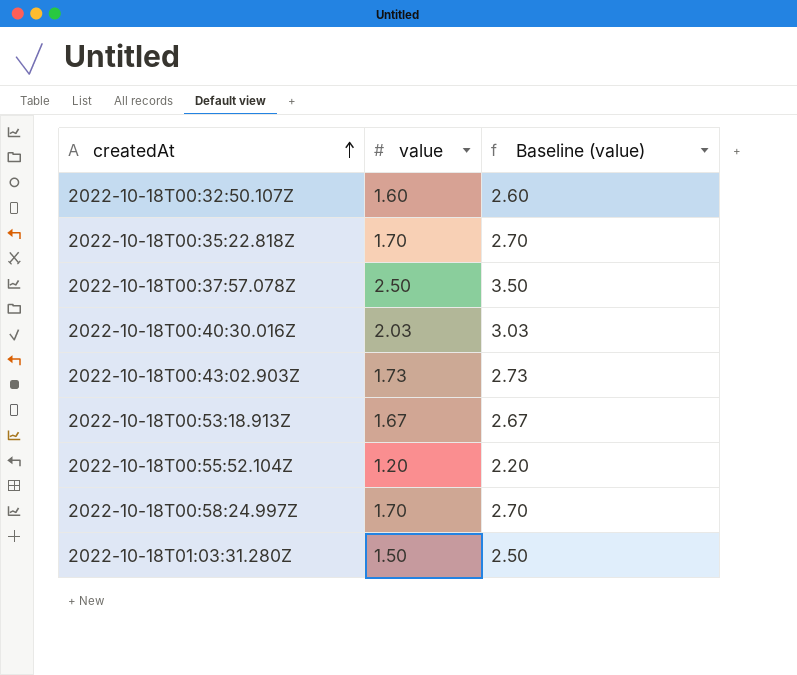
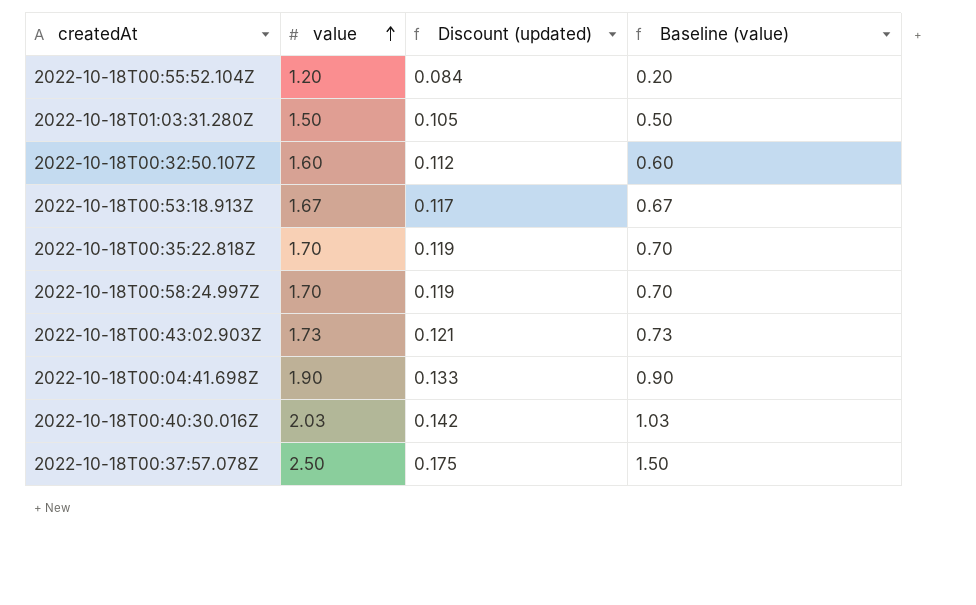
row order: createdAt ascending -> value ascending
column Discount (updated) | formula: none -> [value] * 0.07
column Baseline (value) | formula: [value] + 1 -> [value] - 1
row 2022-10-18T00:04:41.698Z: none -> 1.90 | 0.133 | 0.90

